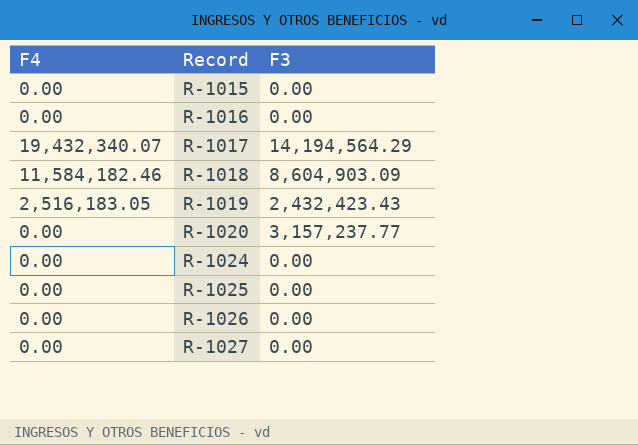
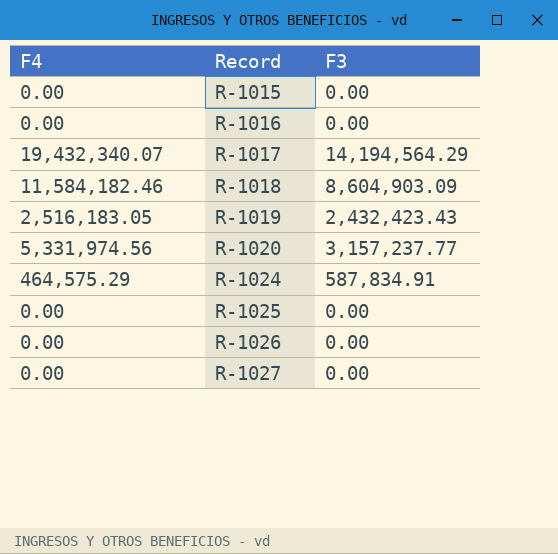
R-1020 | F4: 0.00 -> 5,331,974.56
R-1024 | F4: 0.00 -> 464,575.29
R-1024 | F3: 0.00 -> 587,834.91

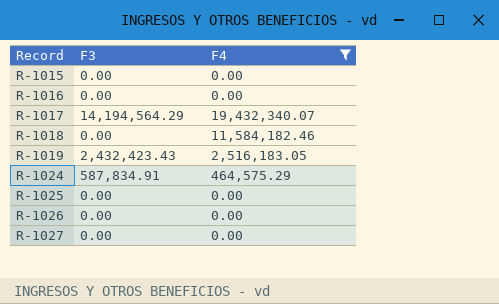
filter: none -> F4 != 5,331,974.56
column F4 | position: 1 -> 3
R-1018 | F3: 8,604,903.09 -> 0.00

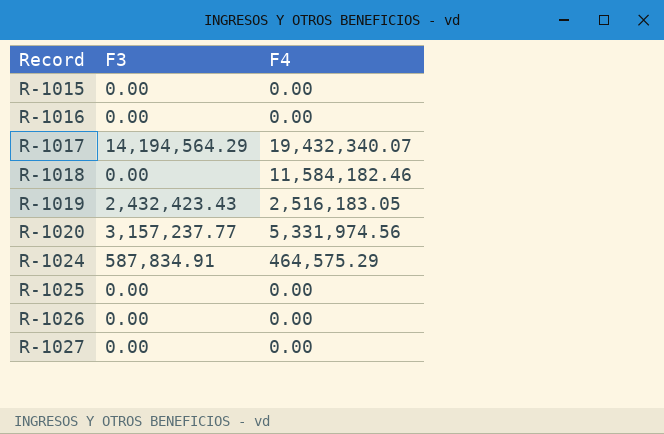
filter: F4 != 5,331,974.56 -> none

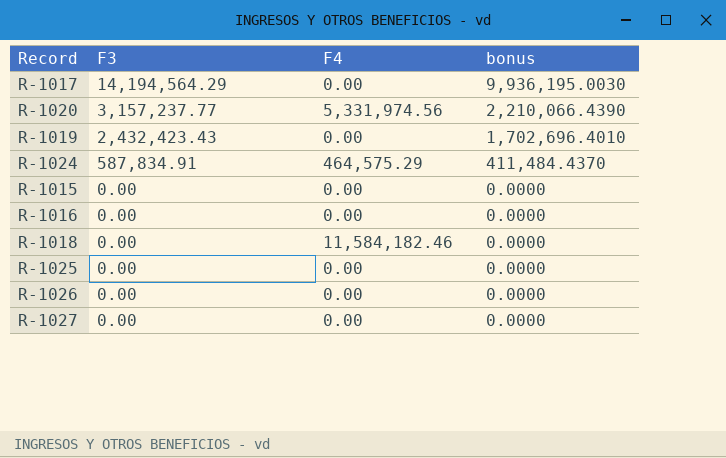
row order: Record ascending -> F3 descending
column bonus | formula: none -> [F3] * 0.7
R-1017 | F4: 19,432,340.07 -> 0.00
R-1019 | F4: 2,516,183.05 -> 0.00

